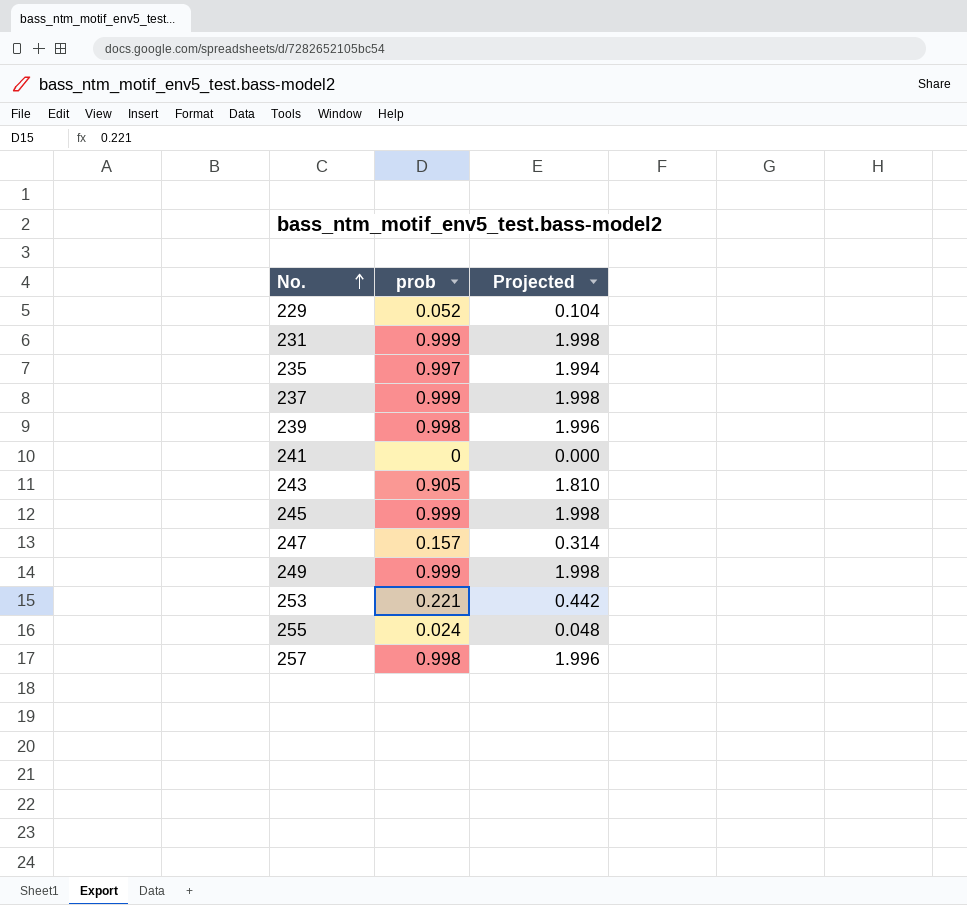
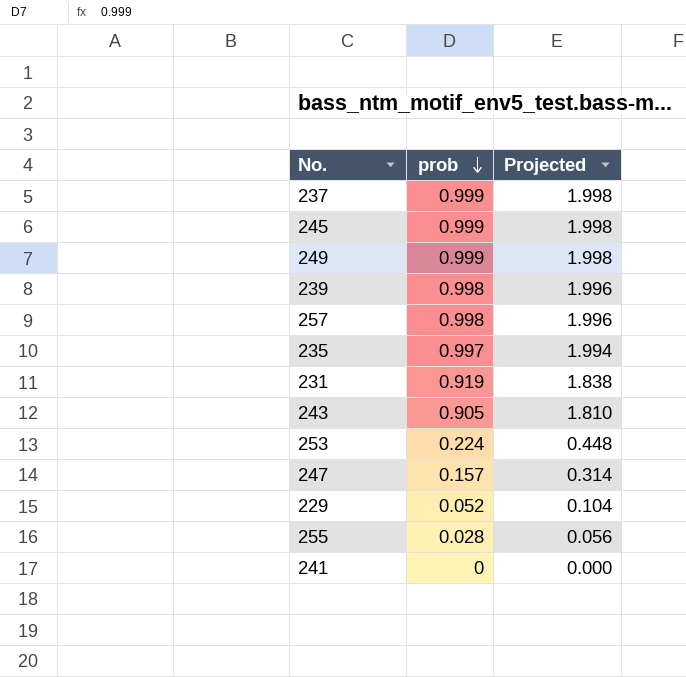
row order: No. ascending -> prob descending
231 | prob: 0.999 -> 0.919
231 | Projected: 1.998 -> 1.838
253 | prob: 0.221 -> 0.224
253 | Projected: 0.442 -> 0.448
255 | prob: 0.024 -> 0.028
255 | Projected: 0.048 -> 0.056

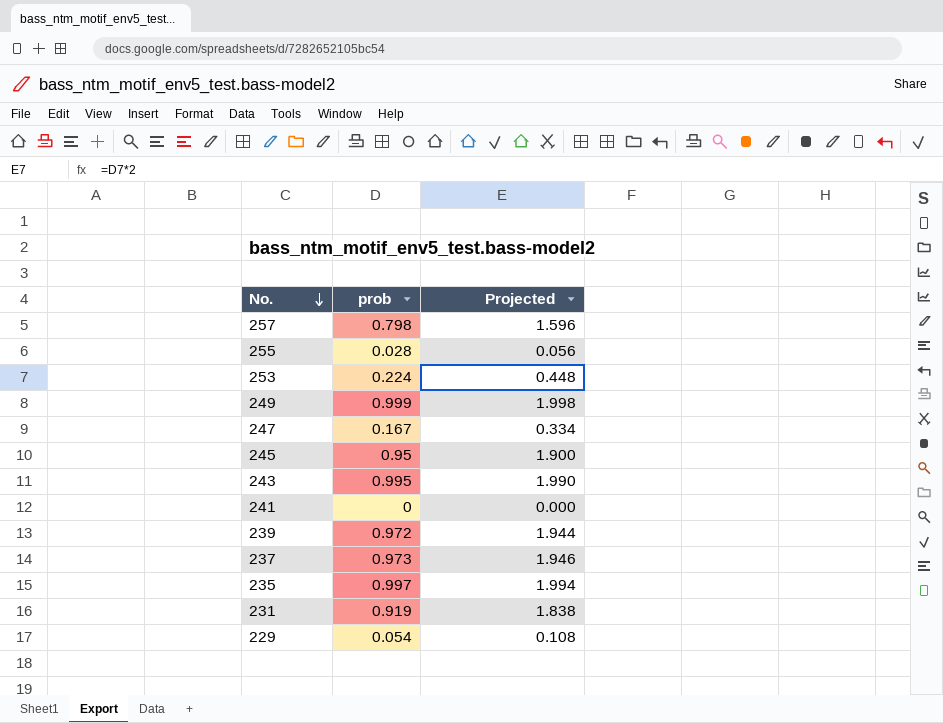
row order: prob descending -> No. descending
257 | prob: 0.998 -> 0.798
257 | Projected: 1.996 -> 1.596
247 | prob: 0.157 -> 0.167
247 | Projected: 0.314 -> 0.334
245 | prob: 0.999 -> 0.95
245 | Projected: 1.998 -> 1.900
243 | prob: 0.905 -> 0.995
243 | Projected: 1.810 -> 1.990
239 | prob: 0.998 -> 0.972
239 | Projected: 1.996 -> 1.944
237 | prob: 0.999 -> 0.973
237 | Projected: 1.998 -> 1.946
229 | prob: 0.052 -> 0.054
229 | Projected: 0.104 -> 0.108

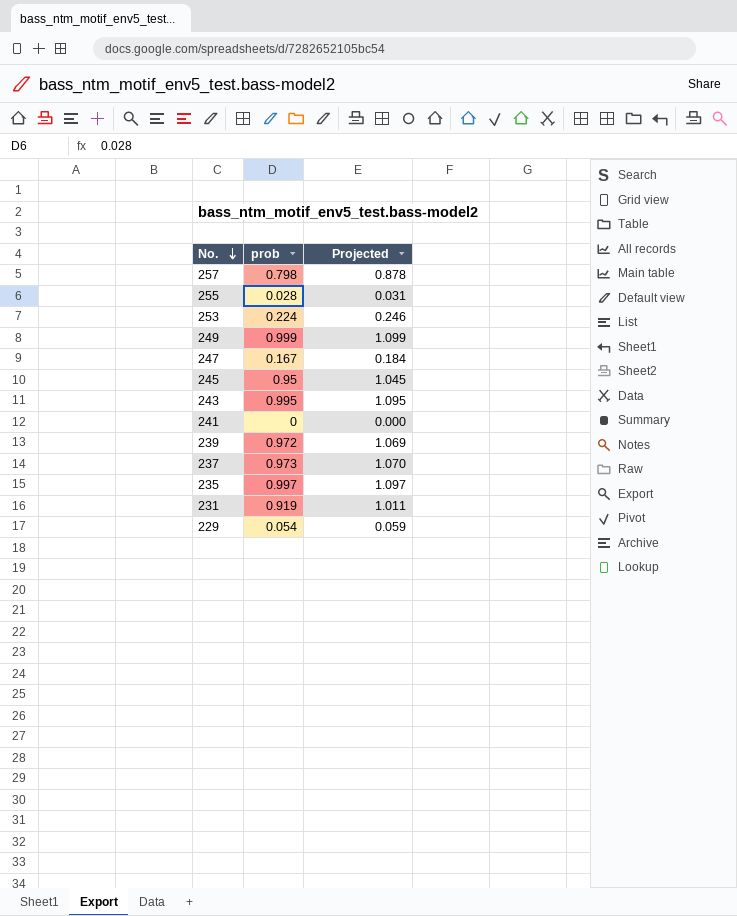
column Projected | formula: [prob] * 2 -> [prob] * 1.1

